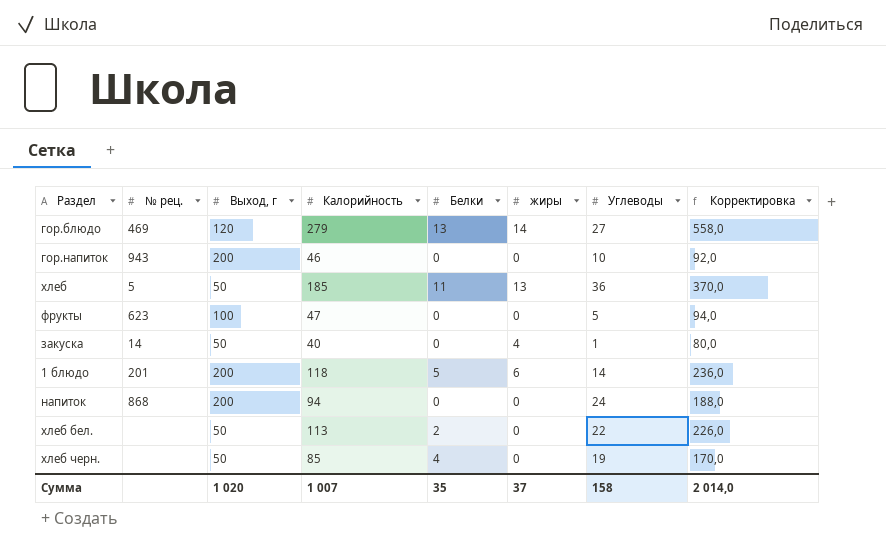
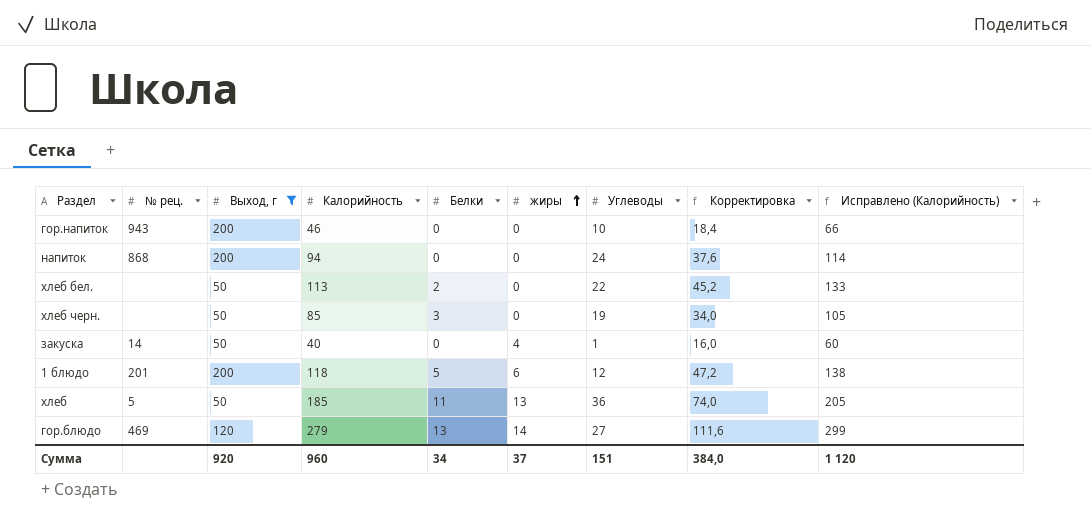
filter: none -> Выход, г != 100
row order: none -> жиры ascending
column Корректировка | formula: [Калорийность] * 2 -> [Калорийность] * 0,4
column Исправлено (Калорийность) | formula: none -> [Калорийность] + 20
хлеб черн. | Белки: 4 -> 3
1 блюдо | Углеводы: 14 -> 12
Сумма | Выход, г: 1 020 -> 920
Сумма | Калорийность: 1 007 -> 960
Сумма | Белки: 35 -> 34
Сумма | Углеводы: 158 -> 151
Сумма | Корректировка: 2 014,0 -> 384,0

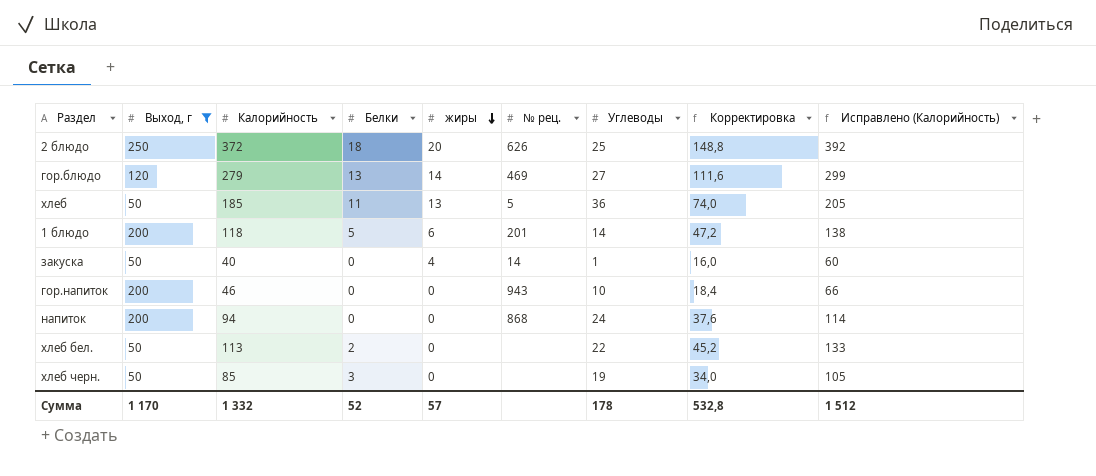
row order: жиры ascending -> жиры descending
column № рец. | position: 2 -> 6
row 2 блюдо: none -> 250 | 372 | 18 | 20 | 626 | 25 | 148,8 | 392
1 блюдо | Углеводы: 12 -> 14
Сумма | Выход, г: 920 -> 1 170
Сумма | Калорийность: 960 -> 1 332
Сумма | Белки: 34 -> 52
Сумма | жиры: 37 -> 57
Сумма | Углеводы: 151 -> 178
Сумма | Корректировка: 384,0 -> 532,8
Сумма | Исправлено (Калорийность): 1 120 -> 1 512

